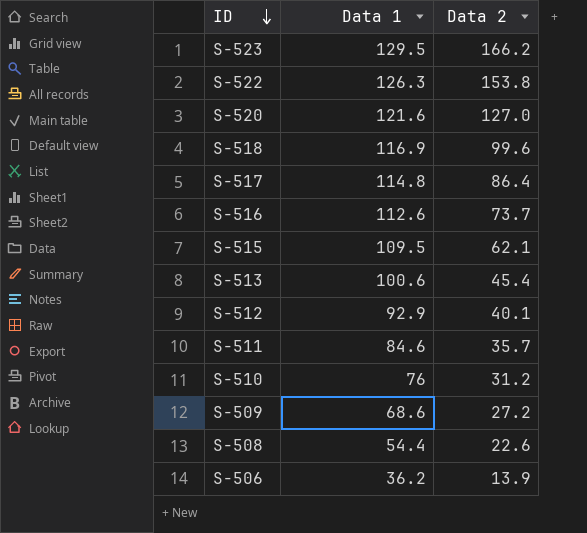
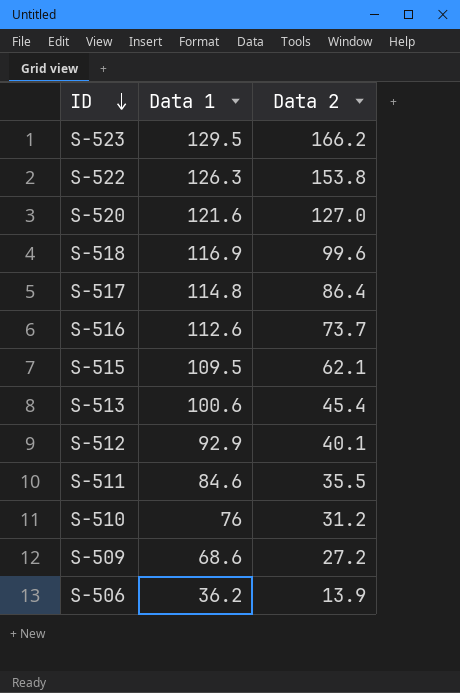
row S-508: 54.4 | 22.6 -> none
S-511 | Data 2: 35.7 -> 35.5

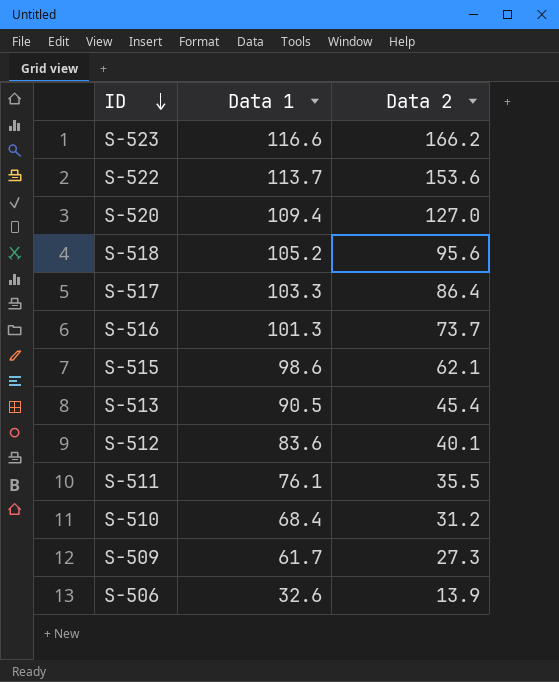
S-523 | Data 1: 129.5 -> 116.6
S-522 | Data 1: 126.3 -> 113.7
S-522 | Data 2: 153.8 -> 153.6
S-520 | Data 1: 121.6 -> 109.4
S-518 | Data 1: 116.9 -> 105.2
S-518 | Data 2: 99.6 -> 95.6
S-517 | Data 1: 114.8 -> 103.3
S-516 | Data 1: 112.6 -> 101.3
S-515 | Data 1: 109.5 -> 98.6
S-513 | Data 1: 100.6 -> 90.5
S-512 | Data 1: 92.9 -> 83.6
S-511 | Data 1: 84.6 -> 76.1
S-510 | Data 1: 76 -> 68.4
S-509 | Data 1: 68.6 -> 61.7
S-509 | Data 2: 27.2 -> 27.3
S-506 | Data 1: 36.2 -> 32.6

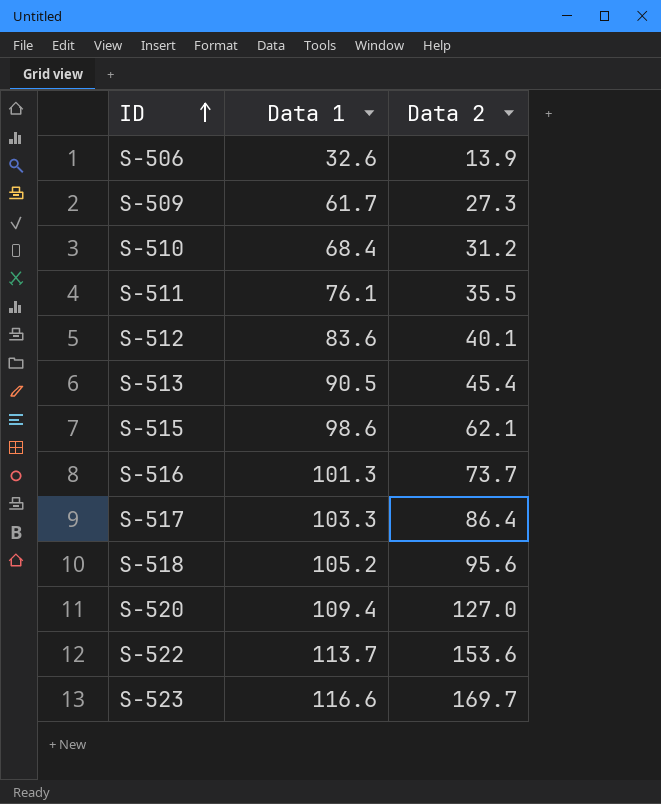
row order: ID descending -> ID ascending
S-523 | Data 2: 166.2 -> 169.7

